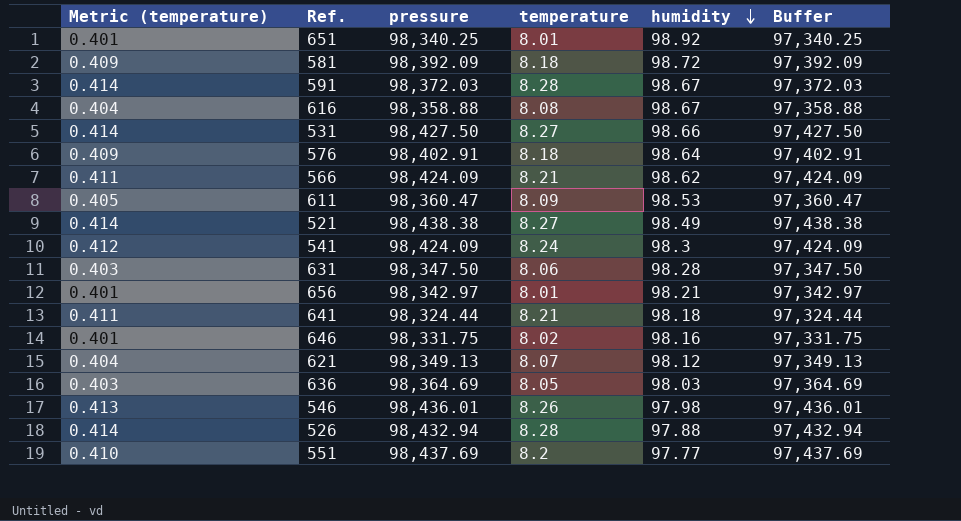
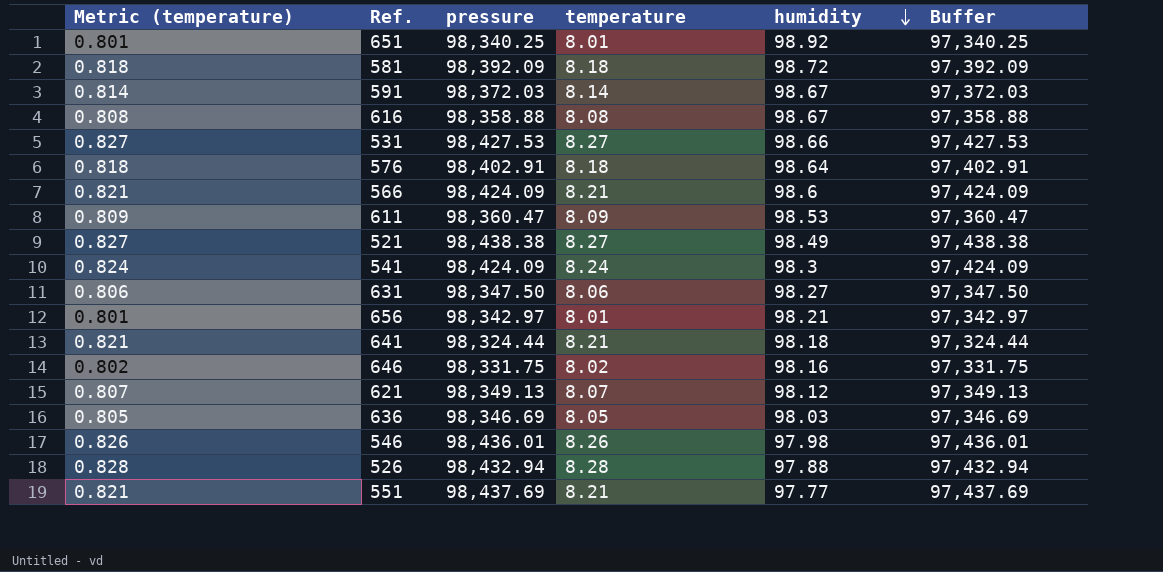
column Metric (temperature) | formula: [temperature] * 0.05 -> [temperature] * 0.1
591 | temperature: 8.28 -> 8.14
531 | pressure: 98,427.50 -> 98,427.53
531 | Buffer: 97,427.50 -> 97,427.53
566 | humidity: 98.62 -> 98.6
631 | humidity: 98.28 -> 98.27
636 | pressure: 98,364.69 -> 98,346.69
636 | Buffer: 97,364.69 -> 97,346.69
551 | temperature: 8.2 -> 8.21

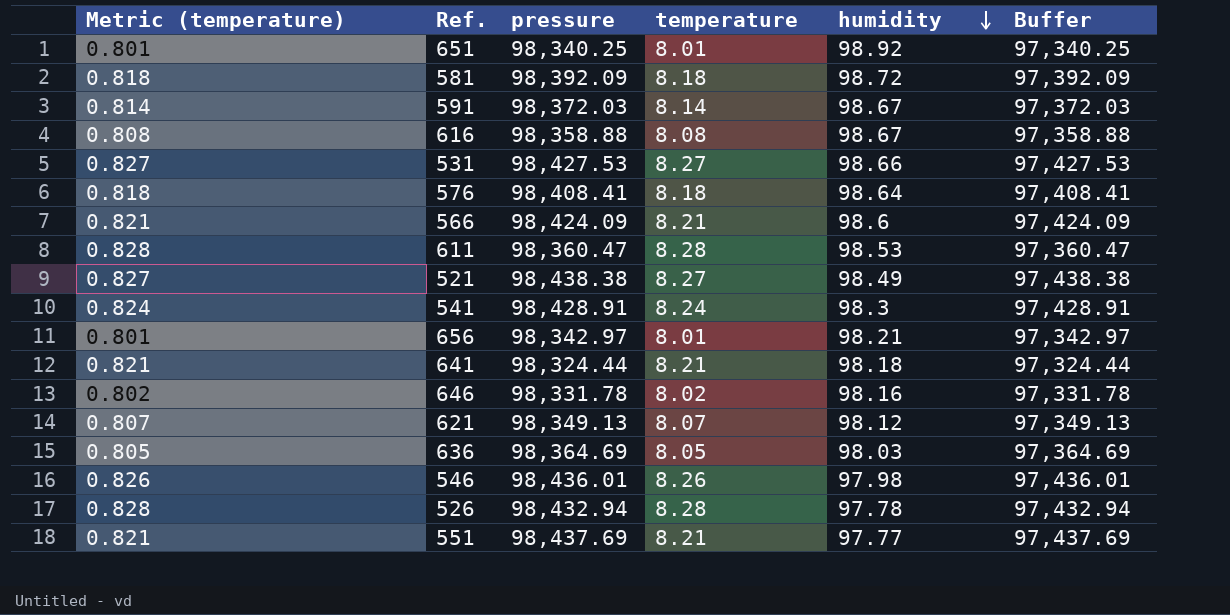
row 631: 0.806 | 98,347.50 | 8.06 | 98.27 | 97,347.50 -> none
576 | pressure: 98,402.91 -> 98,408.41
576 | Buffer: 97,402.91 -> 97,408.41
611 | Metric (temperature): 0.809 -> 0.828
611 | temperature: 8.09 -> 8.28
541 | pressure: 98,424.09 -> 98,428.91
541 | Buffer: 97,424.09 -> 97,428.91
646 | pressure: 98,331.75 -> 98,331.78
646 | Buffer: 97,331.75 -> 97,331.78
636 | pressure: 98,346.69 -> 98,364.69
636 | Buffer: 97,346.69 -> 97,364.69
526 | humidity: 97.88 -> 97.78

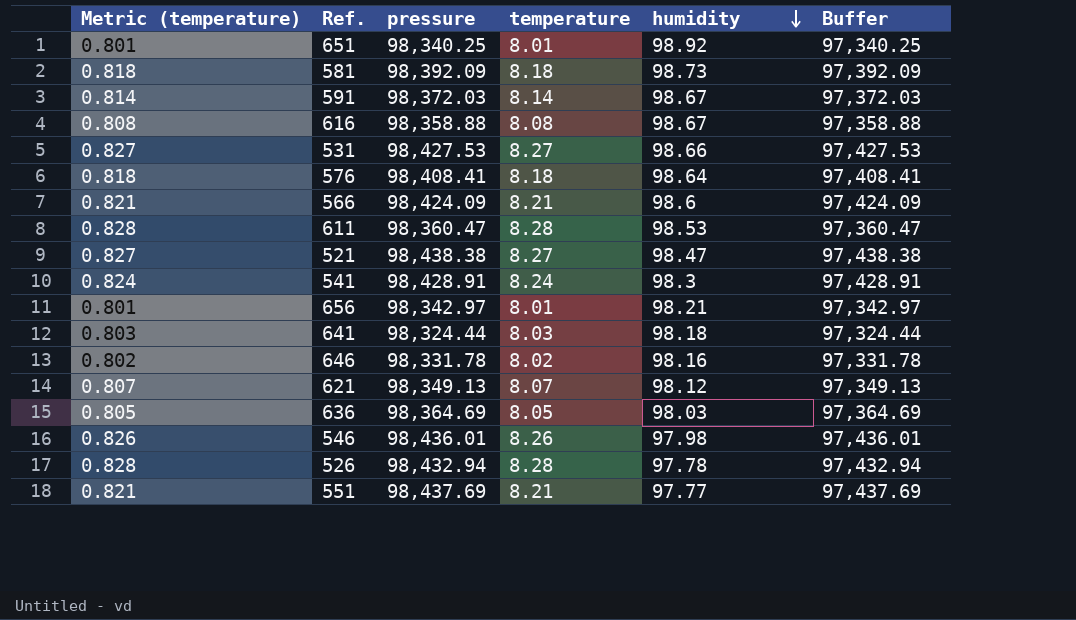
581 | humidity: 98.72 -> 98.73
521 | humidity: 98.49 -> 98.47
641 | Metric (temperature): 0.821 -> 0.803
641 | temperature: 8.21 -> 8.03

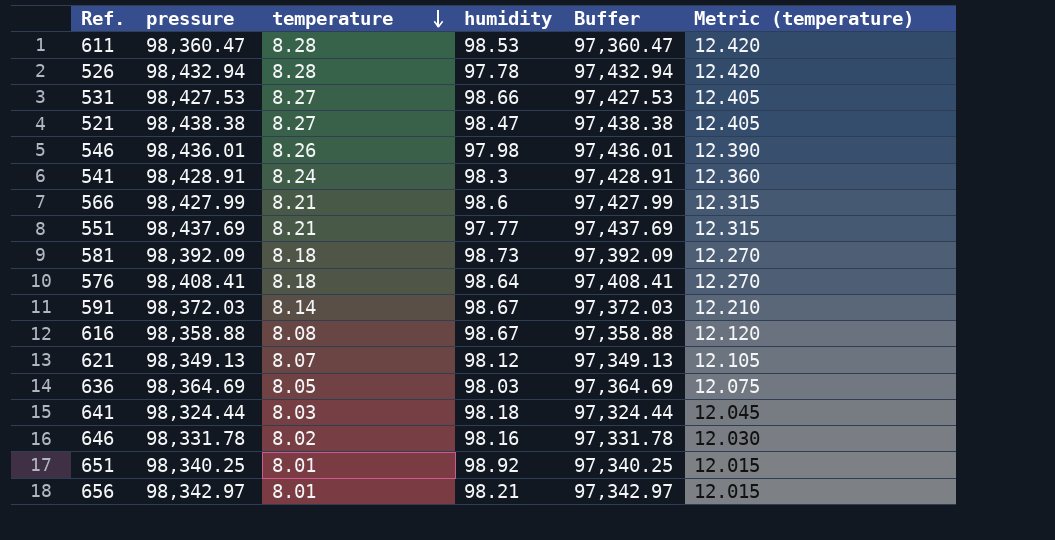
row order: humidity descending -> temperature descending
column Metric (temperature) | formula: [temperature] * 0.1 -> [temperature] * 1.5
column Metric (temperature) | position: 1 -> 6
566 | pressure: 98,424.09 -> 98,427.99
566 | Buffer: 97,424.09 -> 97,427.99

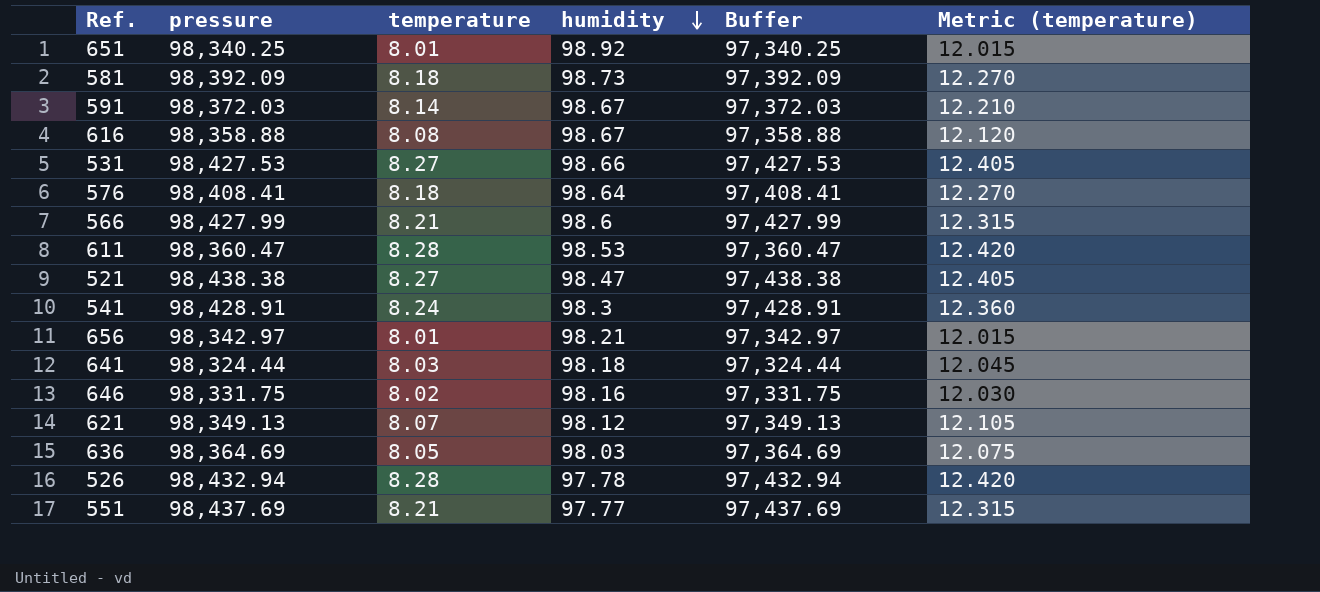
row order: temperature descending -> humidity descending
row 546: 98,436.01 | 8.26 | 97.98 | 97,436.01 | 12.390 -> none
646 | pressure: 98,331.78 -> 98,331.75
646 | Buffer: 97,331.78 -> 97,331.75

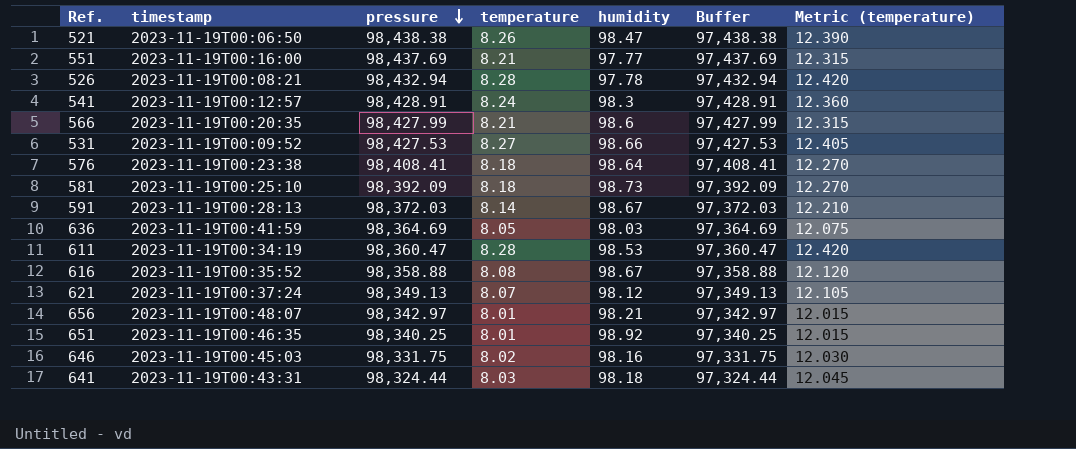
row order: humidity descending -> pressure descending
column timestamp | position: none -> 2
521 | temperature: 8.27 -> 8.26
521 | Metric (temperature): 12.405 -> 12.390

